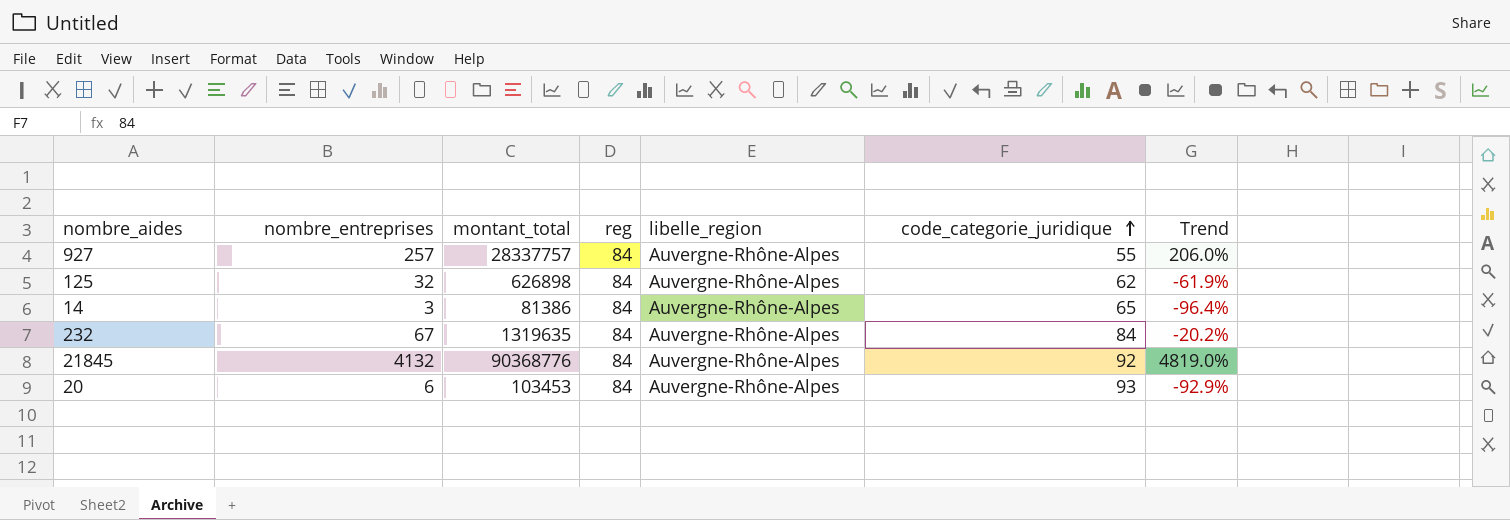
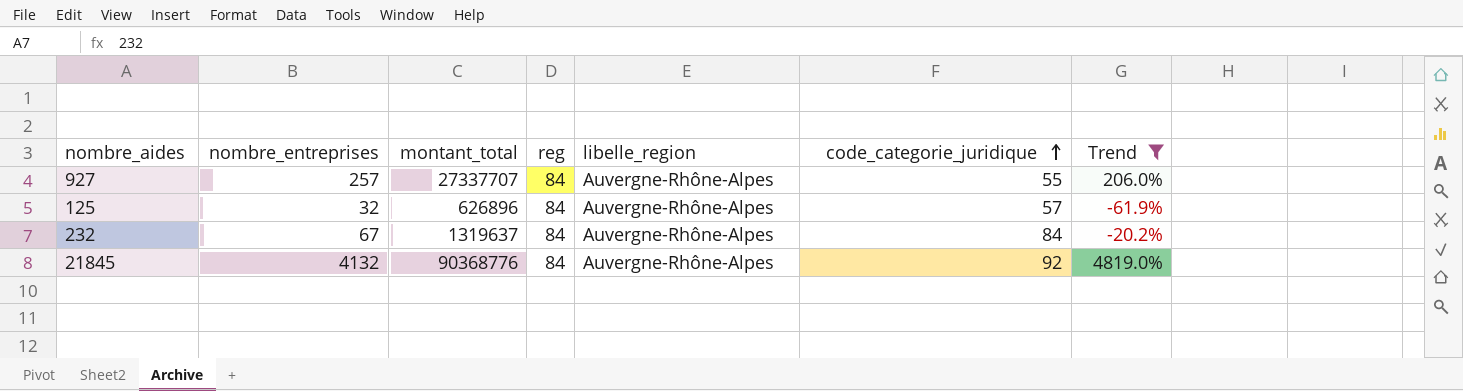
filter: none -> Trend >= -61.9%
927 | montant_total: 28337757 -> 27337707
125 | montant_total: 626898 -> 626896
125 | code_categorie_juridique: 62 -> 57
232 | montant_total: 1319635 -> 1319637

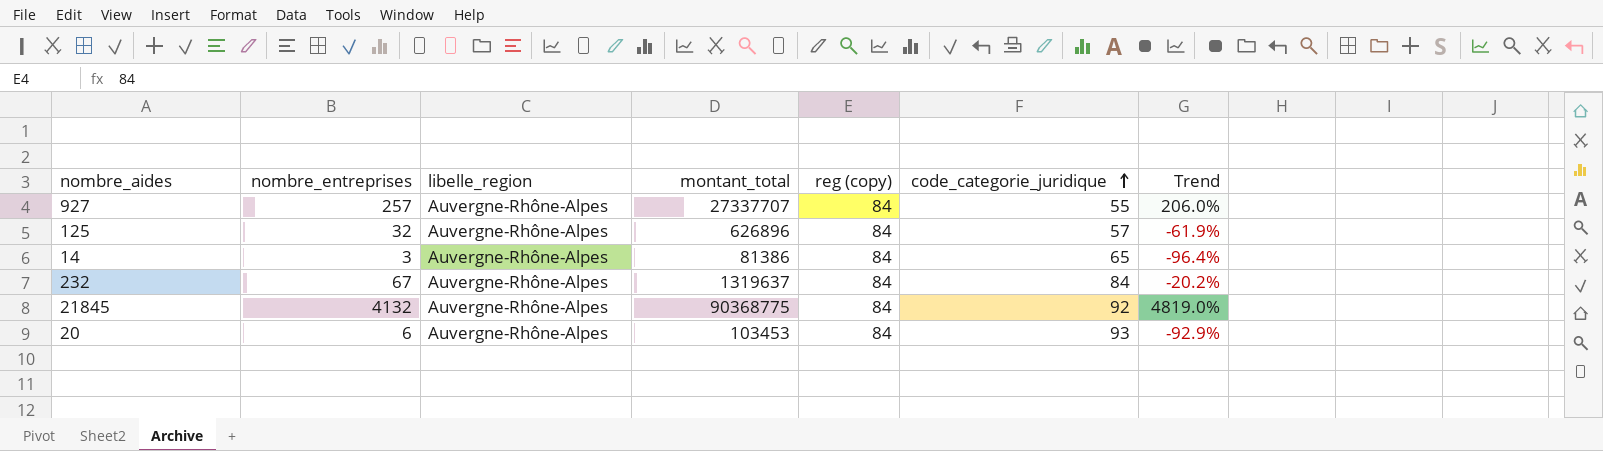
filter: Trend >= -61.9% -> none
column libelle_region | position: 5 -> 3
column name: reg -> reg (copy)
21845 | montant_total: 90368776 -> 90368775

